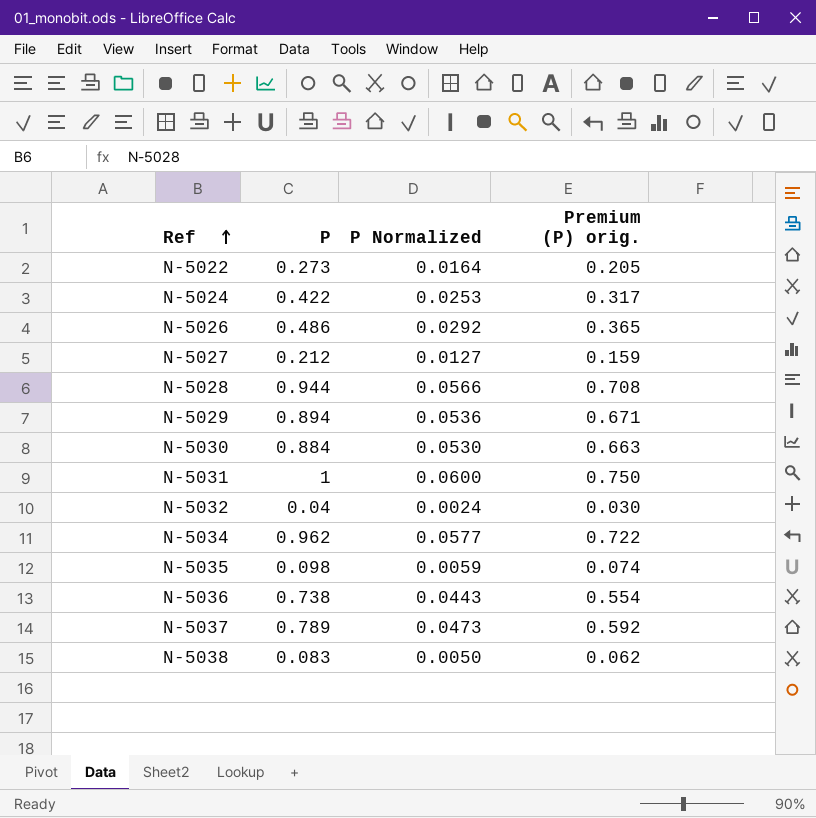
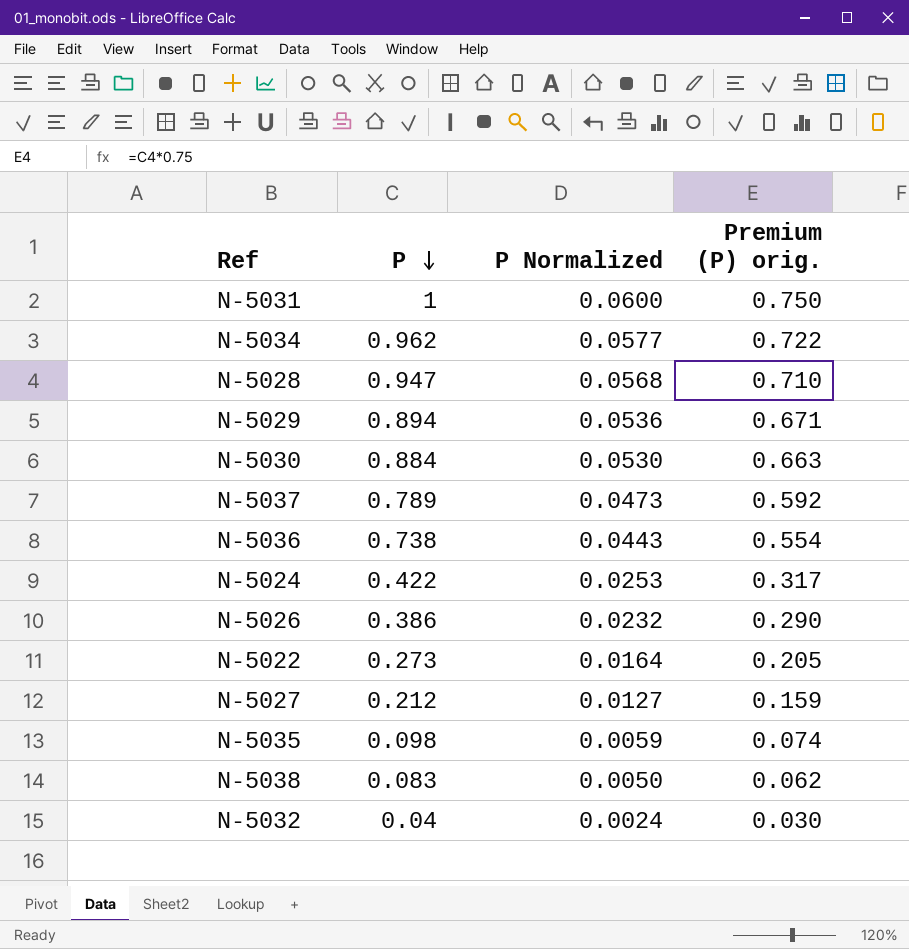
row order: Ref ascending -> P descending
N-5028 | P: 0.944 -> 0.947
N-5028 | P Normalized: 0.0566 -> 0.0568
N-5028 | Premium (P) orig.: 0.708 -> 0.710
N-5026 | P: 0.486 -> 0.386
N-5026 | P Normalized: 0.0292 -> 0.0232
N-5026 | Premium (P) orig.: 0.365 -> 0.290

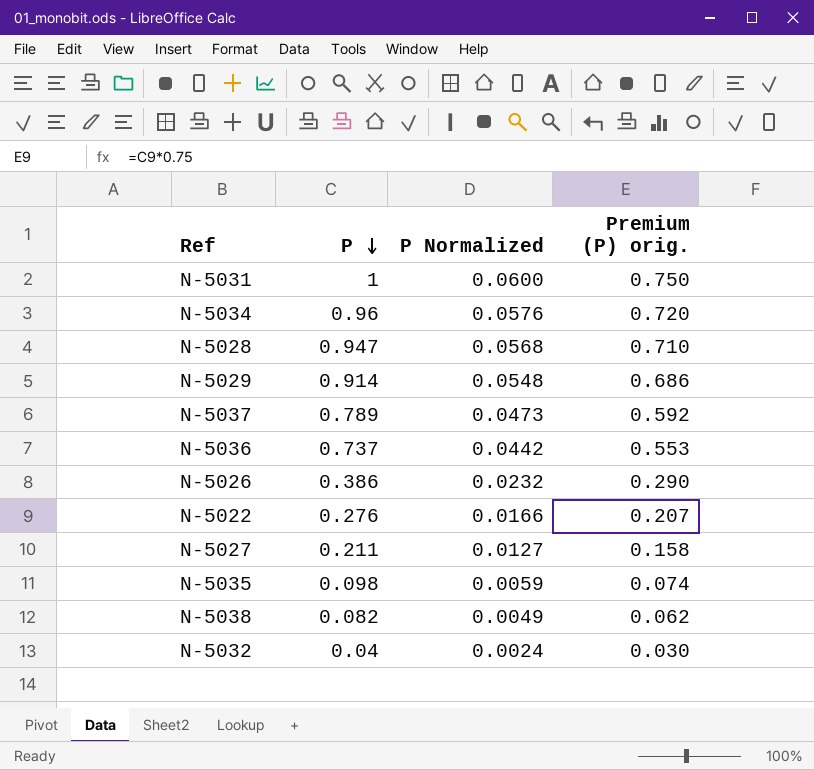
row N-5030: 0.884 | 0.0530 | 0.663 -> none
row N-5024: 0.422 | 0.0253 | 0.317 -> none
N-5034 | P: 0.962 -> 0.96
N-5034 | P Normalized: 0.0577 -> 0.0576
N-5034 | Premium (P) orig.: 0.722 -> 0.720
N-5029 | P: 0.894 -> 0.914
N-5029 | P Normalized: 0.0536 -> 0.0548
N-5029 | Premium (P) orig.: 0.671 -> 0.686
N-5036 | P: 0.738 -> 0.737
N-5036 | P Normalized: 0.0443 -> 0.0442
N-5036 | Premium (P) orig.: 0.554 -> 0.553
N-5022 | P: 0.273 -> 0.276
N-5022 | P Normalized: 0.0164 -> 0.0166
N-5022 | Premium (P) orig.: 0.205 -> 0.207
N-5027 | P: 0.212 -> 0.211
N-5027 | Premium (P) orig.: 0.159 -> 0.158
N-5038 | P: 0.083 -> 0.082
N-5038 | P Normalized: 0.0050 -> 0.0049

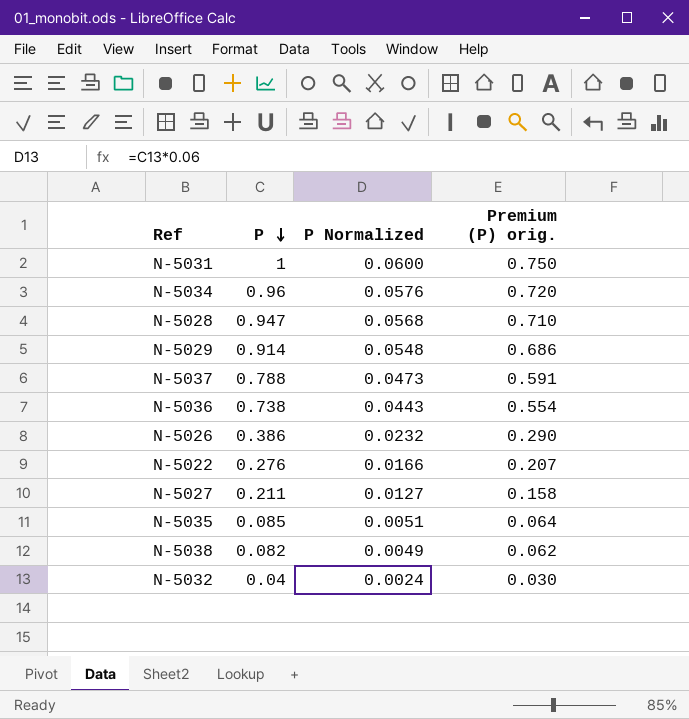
N-5037 | P: 0.789 -> 0.788
N-5037 | Premium (P) orig.: 0.592 -> 0.591
N-5036 | P: 0.737 -> 0.738
N-5036 | P Normalized: 0.0442 -> 0.0443
N-5036 | Premium (P) orig.: 0.553 -> 0.554
N-5035 | P: 0.098 -> 0.085
N-5035 | P Normalized: 0.0059 -> 0.0051
N-5035 | Premium (P) orig.: 0.074 -> 0.064

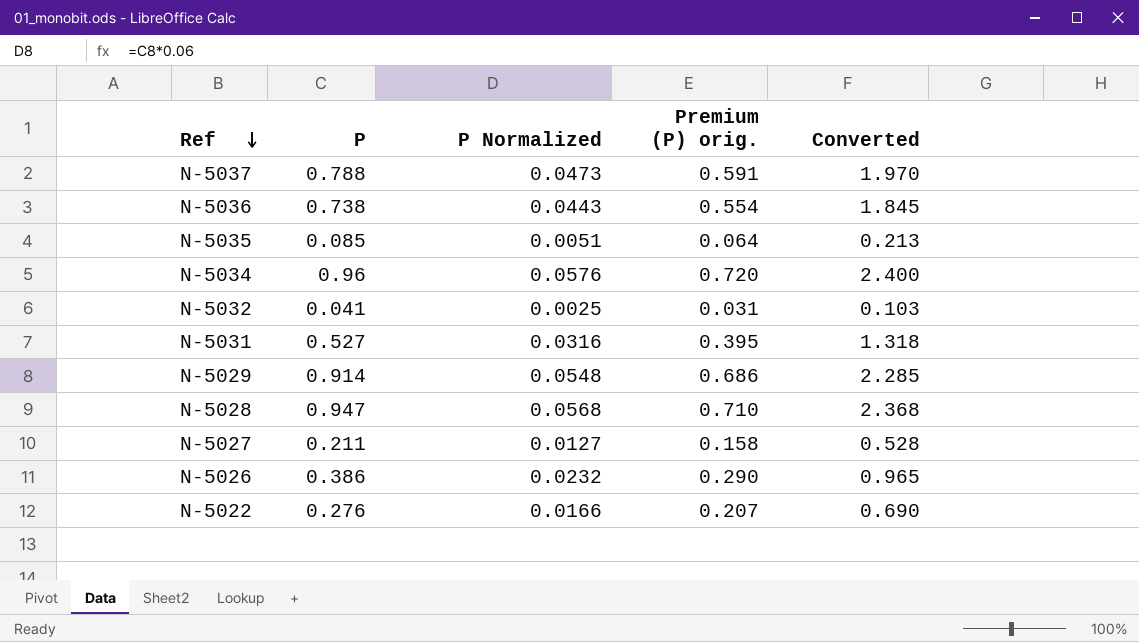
row order: P descending -> Ref descending
column Converted | formula: none -> [P] * 2.5
row N-5038: 0.082 | 0.0049 | 0.062 -> none
N-5032 | P: 0.04 -> 0.041
N-5032 | P Normalized: 0.0024 -> 0.0025
N-5032 | Premium (P) orig.: 0.030 -> 0.031
N-5031 | P: 1 -> 0.527
N-5031 | P Normalized: 0.0600 -> 0.0316
N-5031 | Premium (P) orig.: 0.750 -> 0.395

